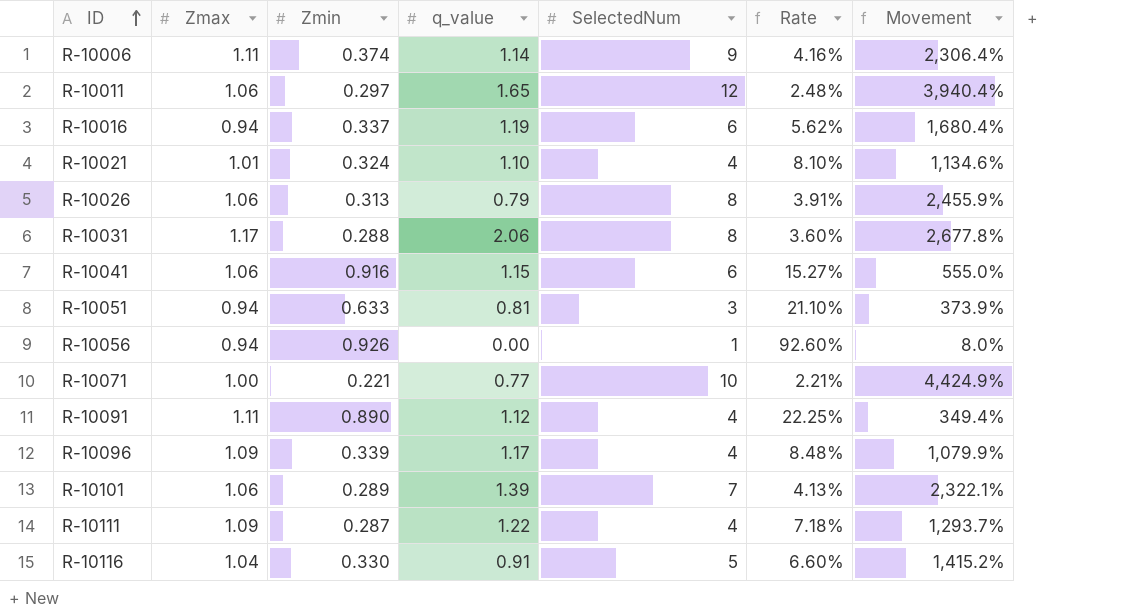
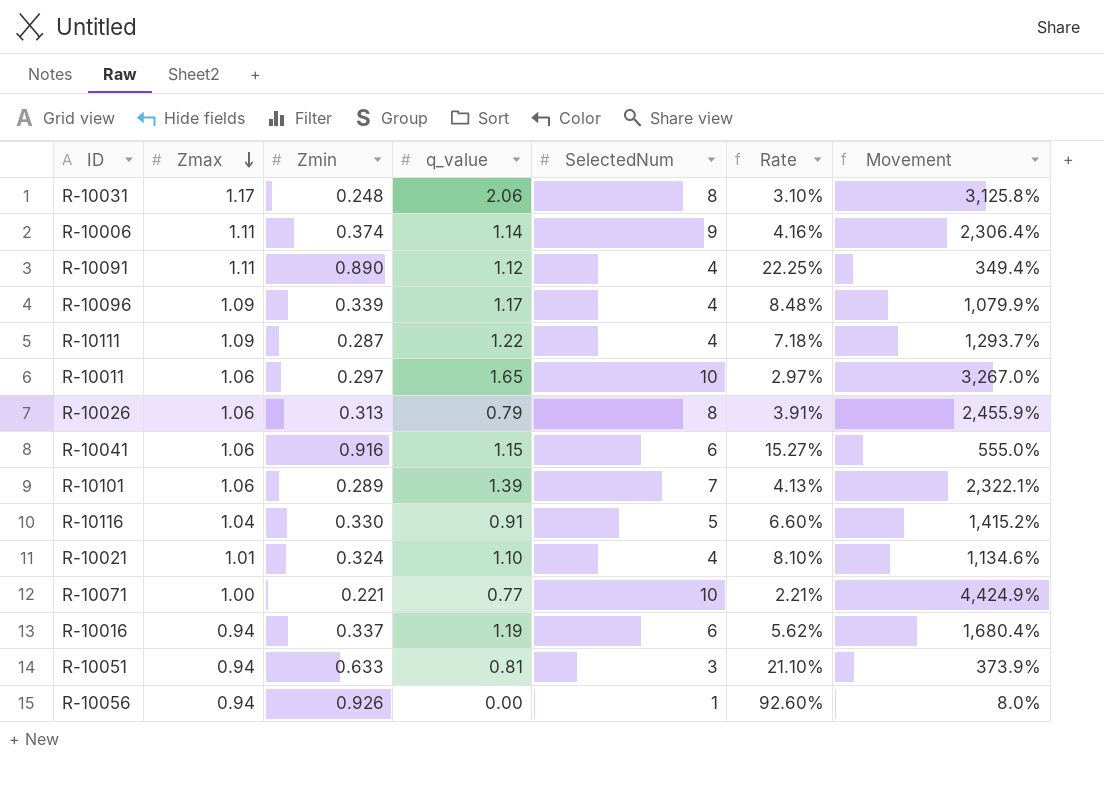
row order: ID ascending -> Zmax descending
R-10031 | Zmin: 0.288 -> 0.248
R-10031 | Rate: 3.60% -> 3.10%
R-10031 | Movement: 2,677.8% -> 3,125.8%
R-10011 | SelectedNum: 12 -> 10
R-10011 | Rate: 2.48% -> 2.97%
R-10011 | Movement: 3,940.4% -> 3,267.0%

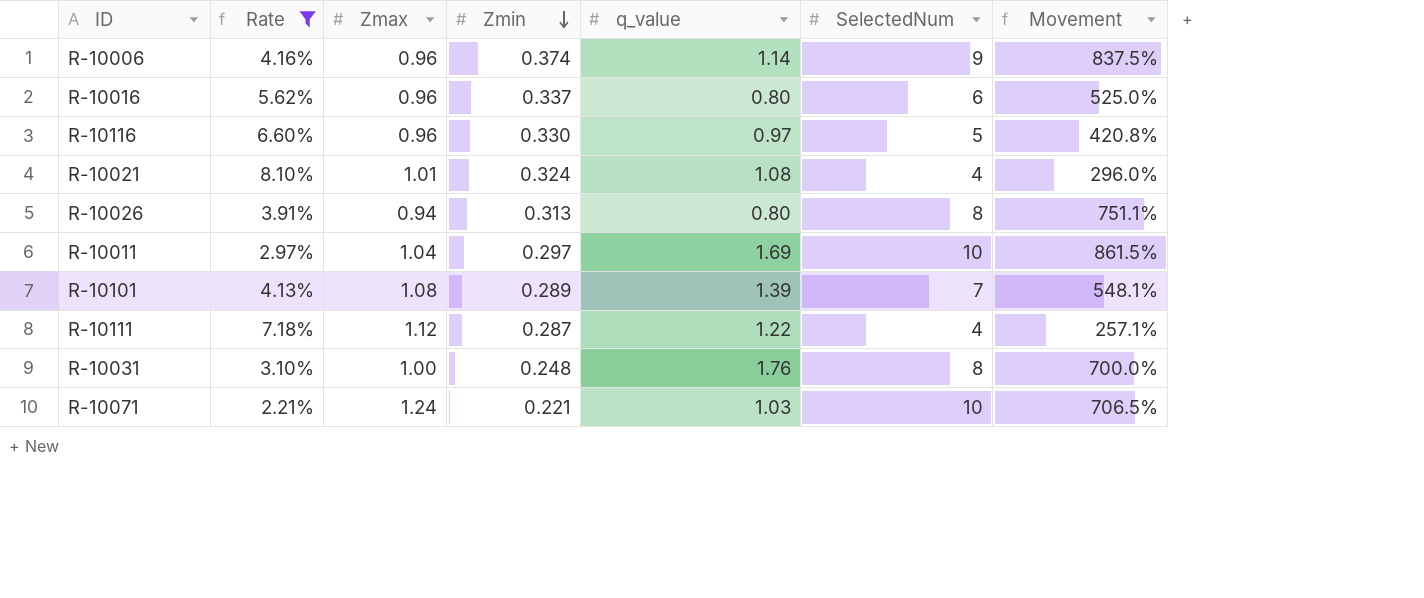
filter: none -> Rate <= 8.10%
row order: Zmax descending -> Zmin descending
column Rate | position: 6 -> 2
column Movement | formula: ([SelectedNum] - [Zmin]) / [Zmin] -> ([SelectedNum] - [Zmax]) / [Zmax]
R-10006 | Zmax: 1.11 -> 0.96
R-10016 | Zmax: 0.94 -> 0.96
R-10016 | q_value: 1.19 -> 0.80
R-10116 | Zmax: 1.04 -> 0.96
R-10116 | q_value: 0.91 -> 0.97
R-10021 | q_value: 1.10 -> 1.08
R-10026 | Zmax: 1.06 -> 0.94
R-10026 | q_value: 0.79 -> 0.80
R-10011 | Zmax: 1.06 -> 1.04
R-10011 | q_value: 1.65 -> 1.69
R-10101 | Zmax: 1.06 -> 1.08
R-10111 | Zmax: 1.09 -> 1.12
R-10031 | Zmax: 1.17 -> 1.00
R-10031 | q_value: 2.06 -> 1.76
R-10071 | Zmax: 1.00 -> 1.24
R-10071 | q_value: 0.77 -> 1.03

